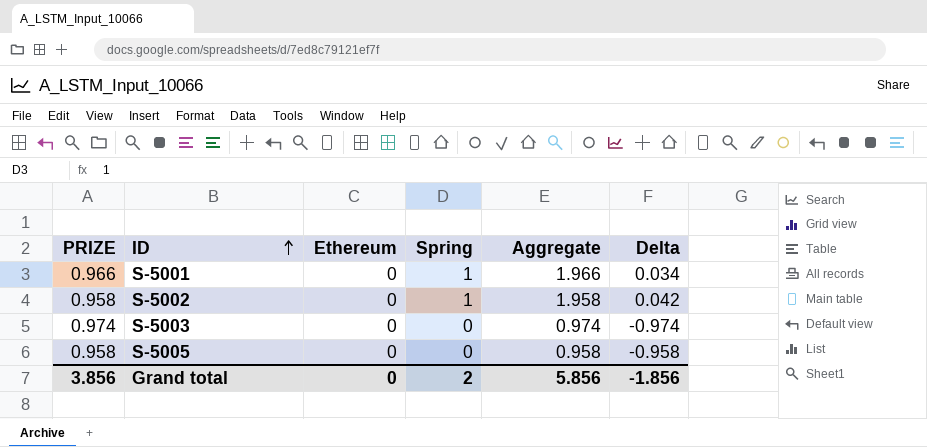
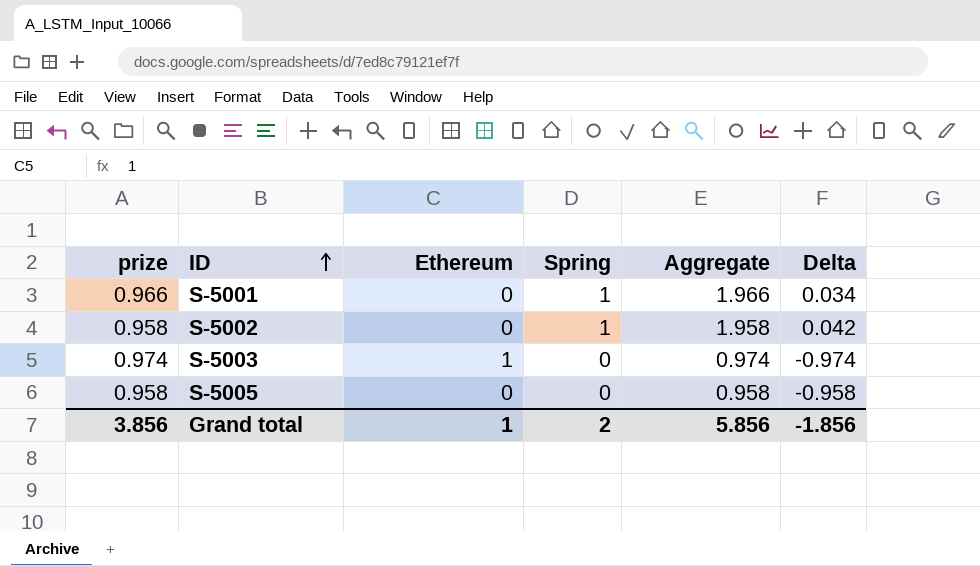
column name: PRIZE -> prize
S-5003 | Ethereum: 0 -> 1
Grand total | Ethereum: 0 -> 1

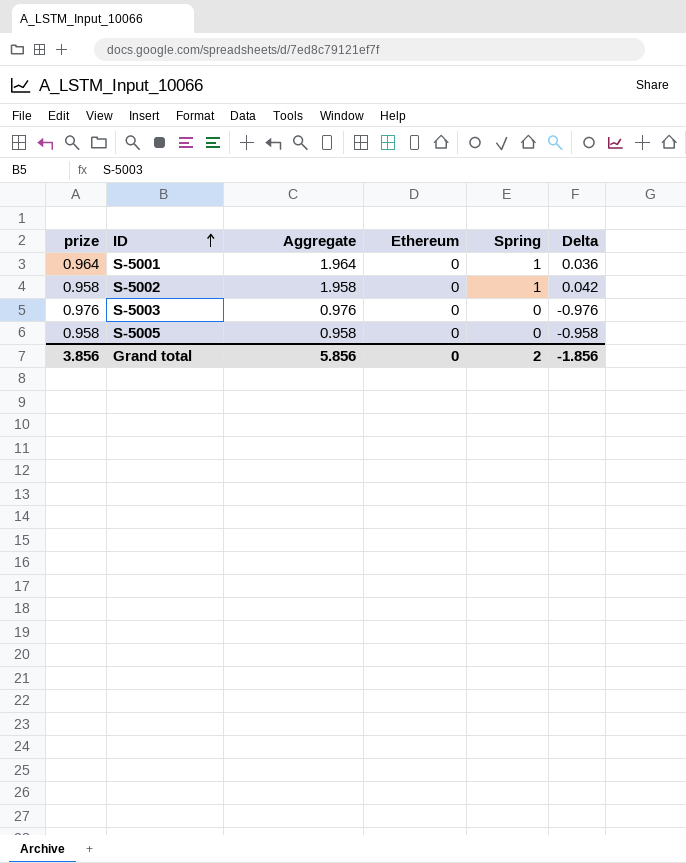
column Aggregate | position: 5 -> 3
S-5001 | prize: 0.966 -> 0.964
S-5001 | Aggregate: 1.966 -> 1.964
S-5001 | Delta: 0.034 -> 0.036
S-5003 | prize: 0.974 -> 0.976
S-5003 | Aggregate: 0.974 -> 0.976
S-5003 | Ethereum: 1 -> 0
S-5003 | Delta: -0.974 -> -0.976
Grand total | Ethereum: 1 -> 0

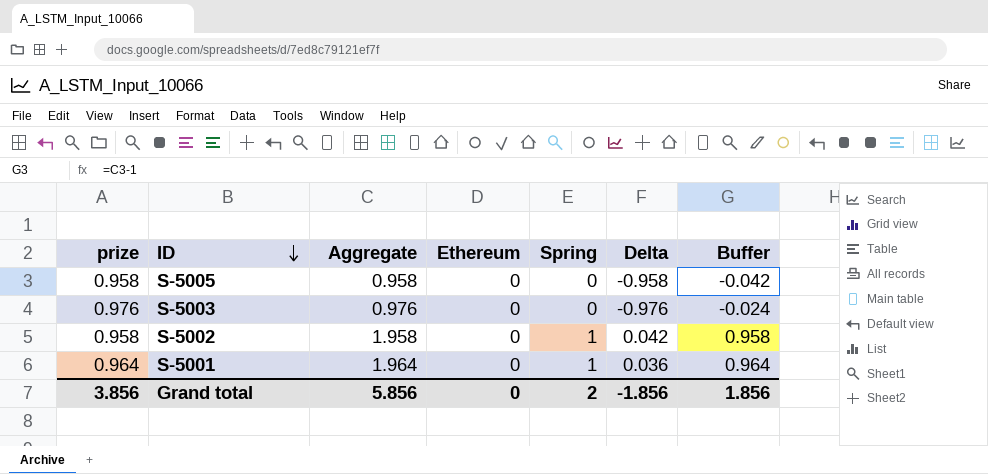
row order: ID ascending -> ID descending
column Buffer | formula: none -> [Aggregate] - 1

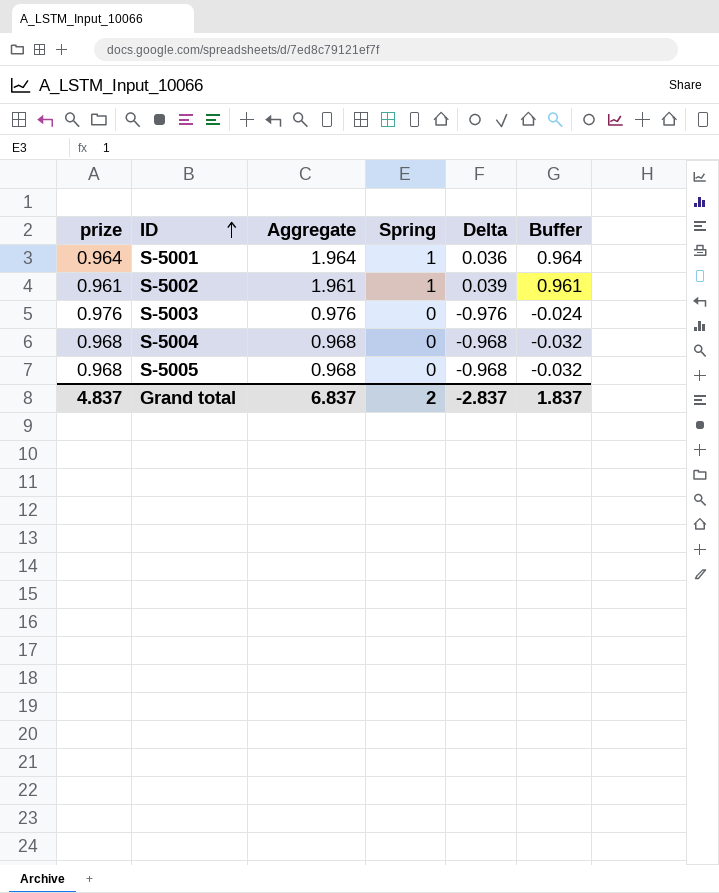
row order: ID descending -> ID ascending
column Ethereum | position: 4 -> none
S-5002 | prize: 0.958 -> 0.961
S-5002 | Aggregate: 1.958 -> 1.961
S-5002 | Delta: 0.042 -> 0.039
S-5002 | Buffer: 0.958 -> 0.961
row S-5004: none -> 0.968 | 0.968 | 0 | -0.968 | -0.032
S-5005 | prize: 0.958 -> 0.968
S-5005 | Aggregate: 0.958 -> 0.968
S-5005 | Delta: -0.958 -> -0.968
S-5005 | Buffer: -0.042 -> -0.032
Grand total | prize: 3.856 -> 4.837
Grand total | Aggregate: 5.856 -> 6.837
Grand total | Delta: -1.856 -> -2.837
Grand total | Buffer: 1.856 -> 1.837

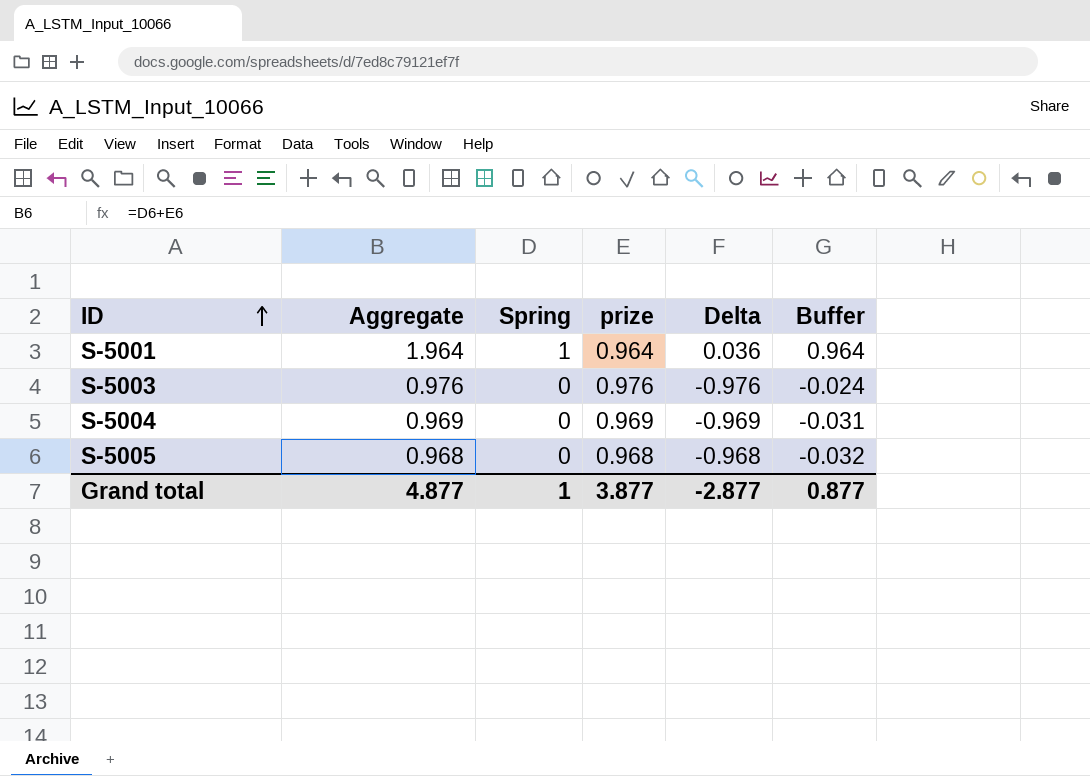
column prize | position: 1 -> 4
row S-5002: 0.961 | 1.961 | 1 | 0.039 | 0.961 -> none
S-5004 | Aggregate: 0.968 -> 0.969
S-5004 | prize: 0.968 -> 0.969
S-5004 | Delta: -0.968 -> -0.969
S-5004 | Buffer: -0.032 -> -0.031
Grand total | Aggregate: 6.837 -> 4.877
Grand total | Spring: 2 -> 1
Grand total | prize: 4.837 -> 3.877
Grand total | Delta: -2.837 -> -2.877
Grand total | Buffer: 1.837 -> 0.877

